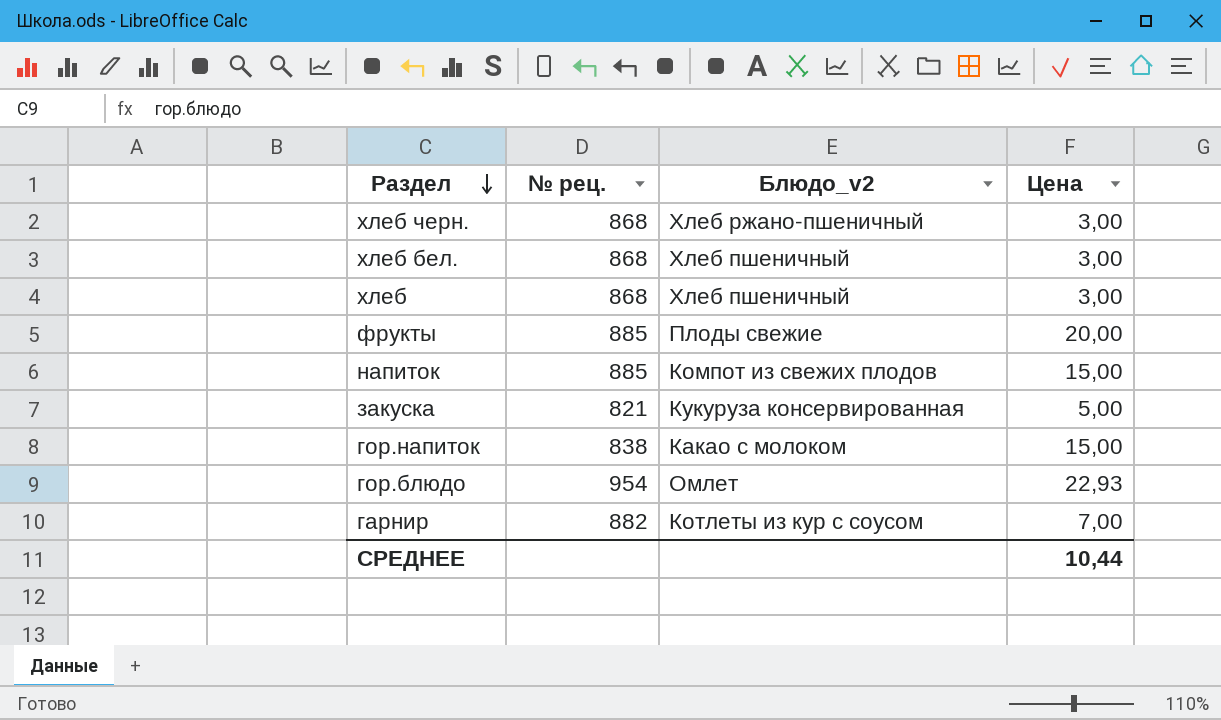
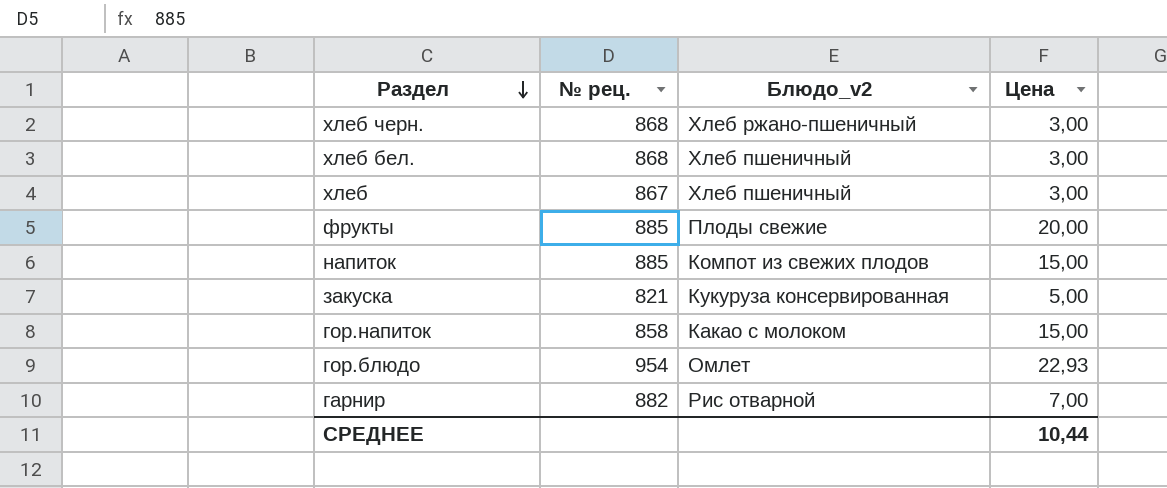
хлеб | № рец.: 868 -> 867
гор.напиток | № рец.: 838 -> 858
гарнир | Блюдо_v2: Котлеты из кур с соусом -> Рис отварной

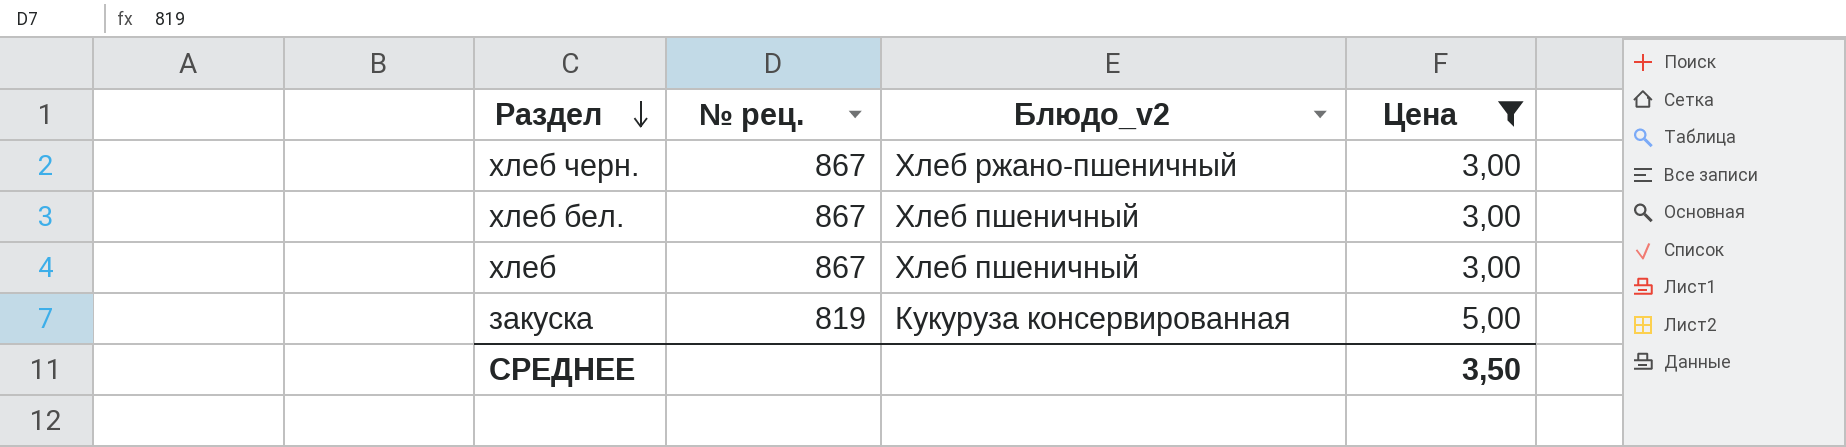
filter: none -> Цена <= 5,00
хлеб черн. | № рец.: 868 -> 867
хлеб бел. | № рец.: 868 -> 867
закуска | № рец.: 821 -> 819
СРЕДНЕЕ | Цена: 10,44 -> 3,50

